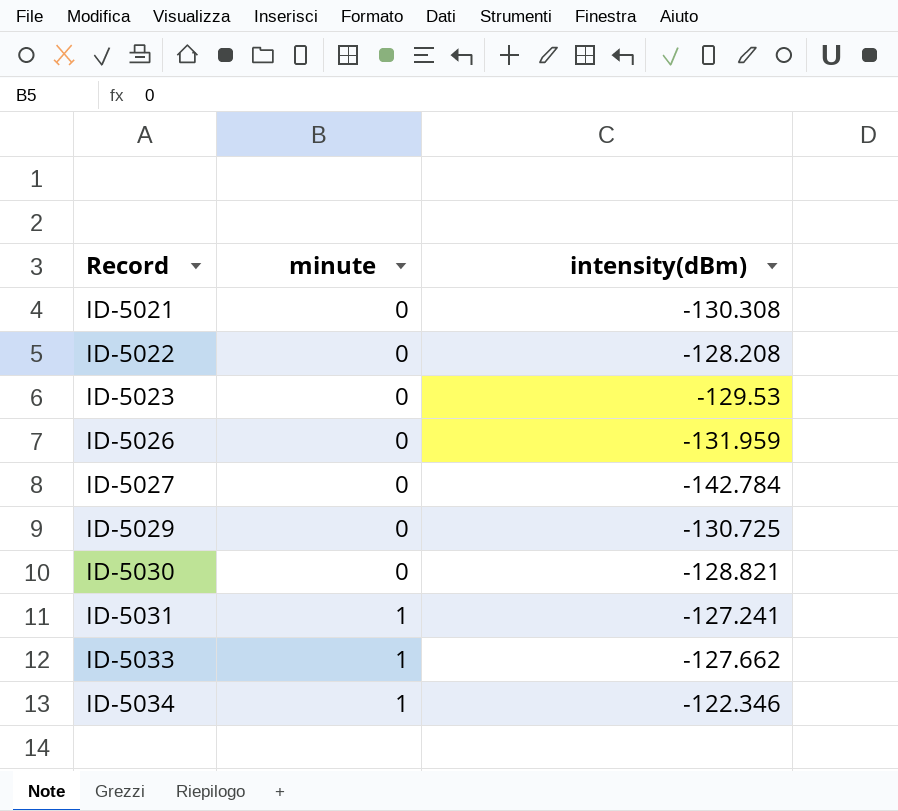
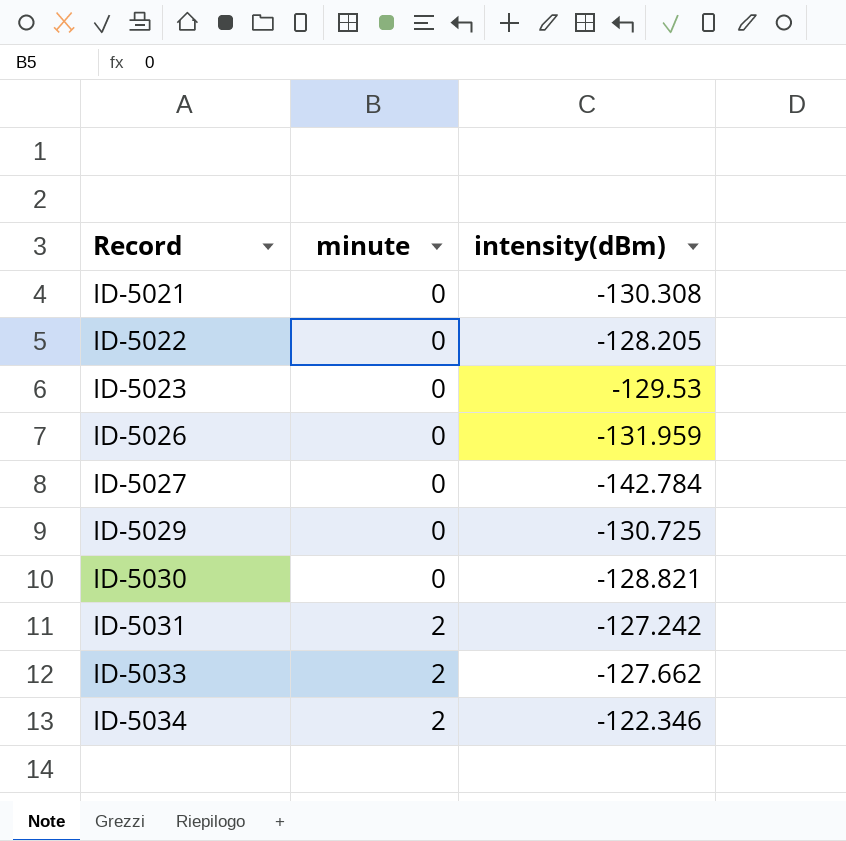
ID-5022 | intensity(dBm): -128.208 -> -128.205
ID-5031 | minute: 1 -> 2
ID-5031 | intensity(dBm): -127.241 -> -127.242
ID-5033 | minute: 1 -> 2
ID-5034 | minute: 1 -> 2

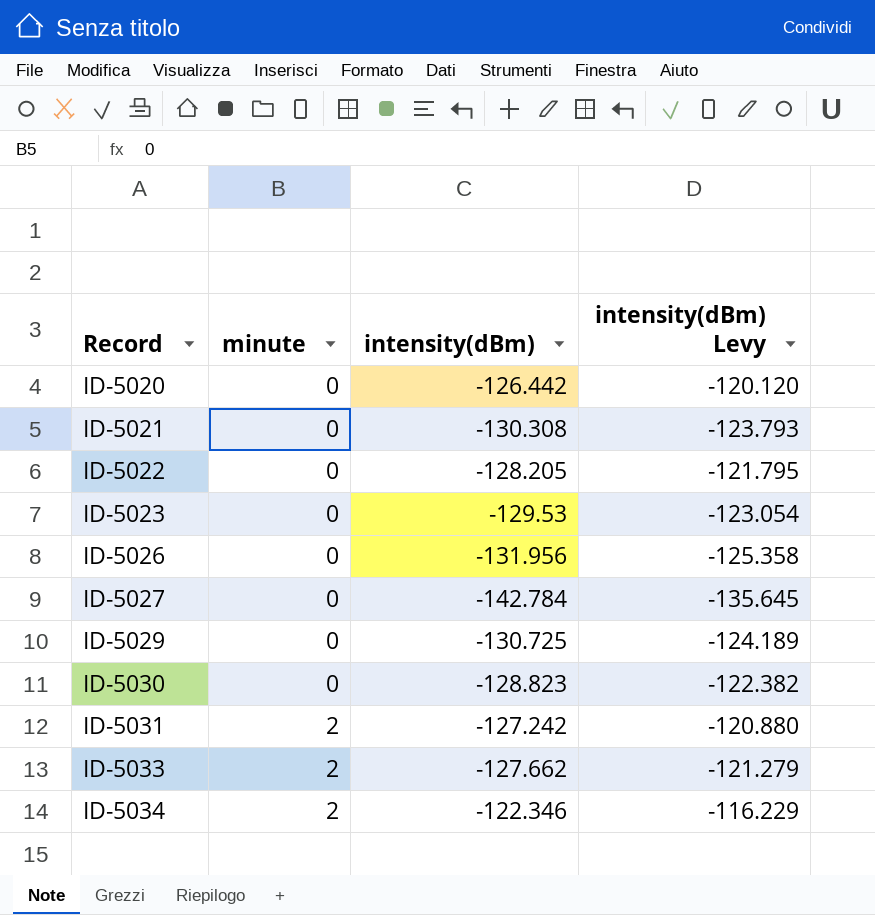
column intensity(dBm) Levy | formula: none -> [intensity(dBm)] * 0.95
row ID-5020: none -> 0 | -126.442 | -120.120
ID-5026 | intensity(dBm): -131.959 -> -131.956
ID-5030 | intensity(dBm): -128.821 -> -128.823

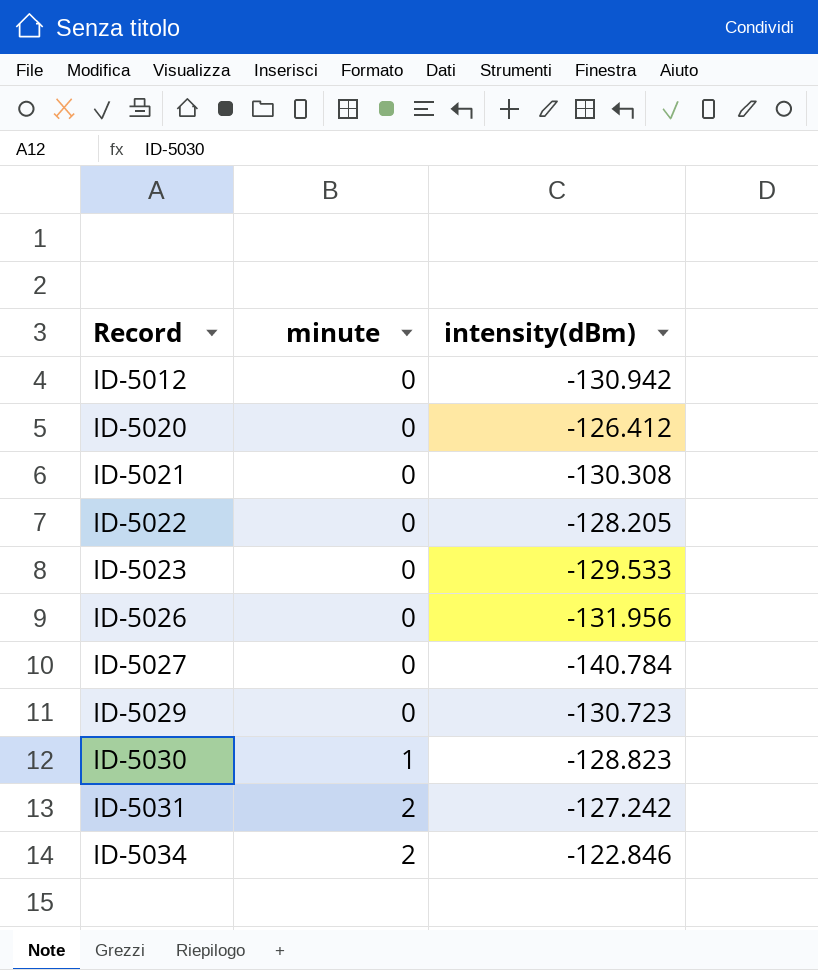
column intensity(dBm) Levy | formula: [intensity(dBm)] * 0.95 -> none
row ID-5033: 2 | -127.662 | -121.279 -> none
row ID-5012: none -> 0 | -130.942
ID-5020 | intensity(dBm): -126.442 -> -126.412
ID-5023 | intensity(dBm): -129.53 -> -129.533
ID-5027 | intensity(dBm): -142.784 -> -140.784
ID-5029 | intensity(dBm): -130.725 -> -130.723
ID-5030 | minute: 0 -> 1
ID-5034 | intensity(dBm): -122.346 -> -122.846

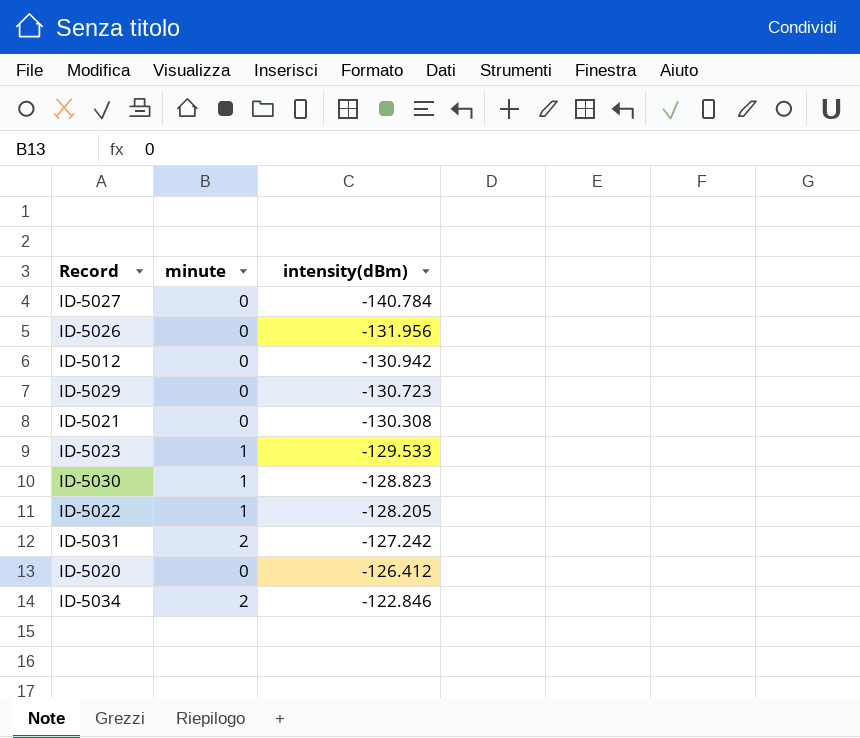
row order: Record ascending -> intensity(dBm) ascending
ID-5023 | minute: 0 -> 1
ID-5022 | minute: 0 -> 1

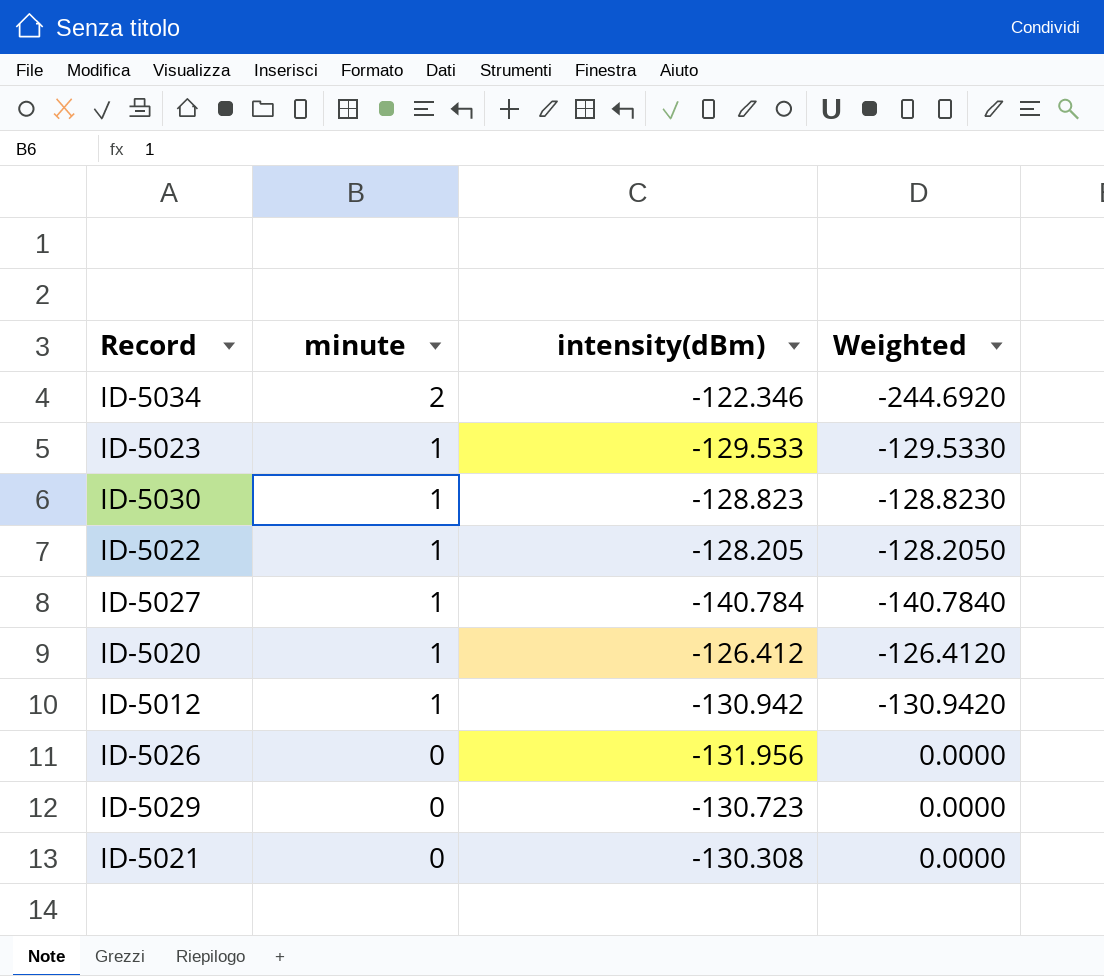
row order: intensity(dBm) ascending -> minute descending
column Weighted | formula: none -> [minute] * [intensity(dBm)]
row ID-5031: 2 | -127.242 -> none
ID-5034 | intensity(dBm): -122.846 -> -122.346
ID-5027 | minute: 0 -> 1
ID-5020 | minute: 0 -> 1
ID-5012 | minute: 0 -> 1

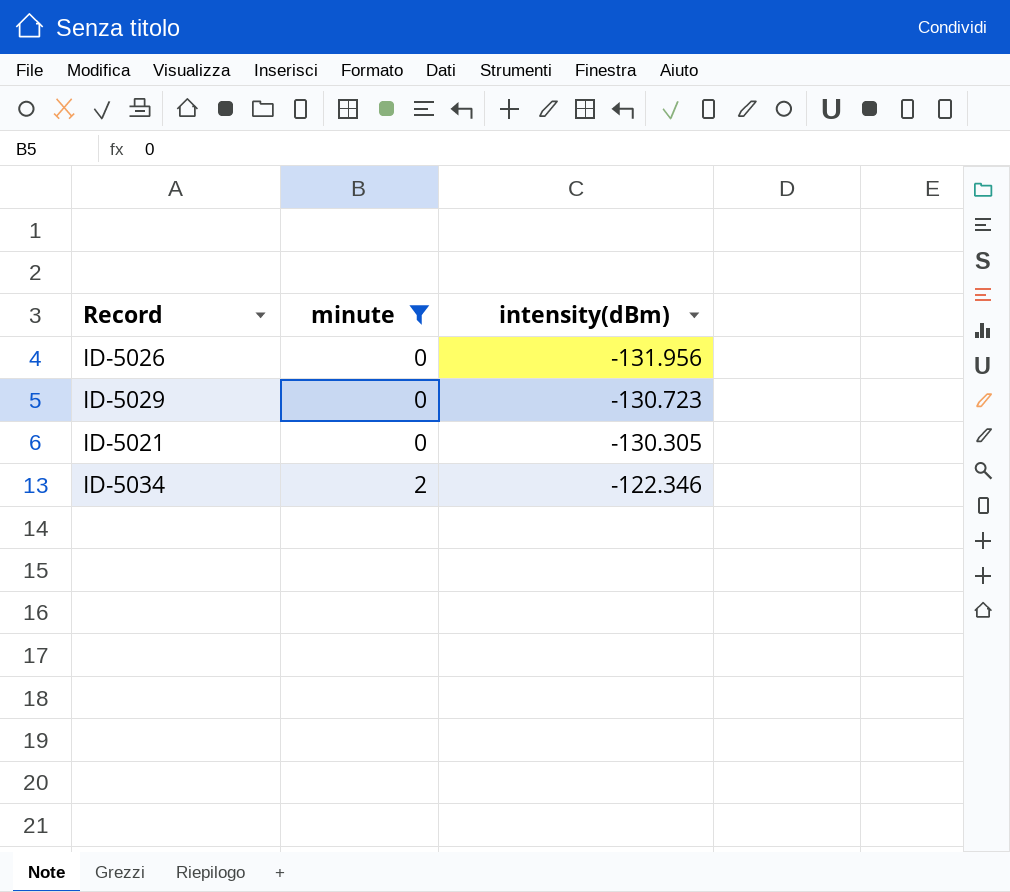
filter: none -> minute != 1
row order: minute descending -> minute ascending
column Weighted | formula: [minute] * [intensity(dBm)] -> none
ID-5021 | intensity(dBm): -130.308 -> -130.305

